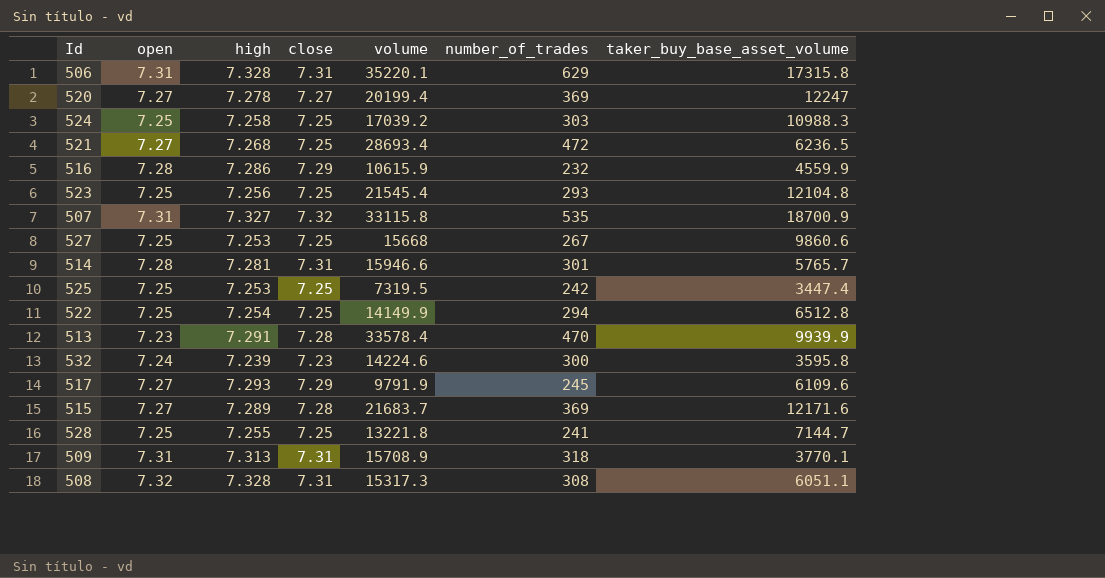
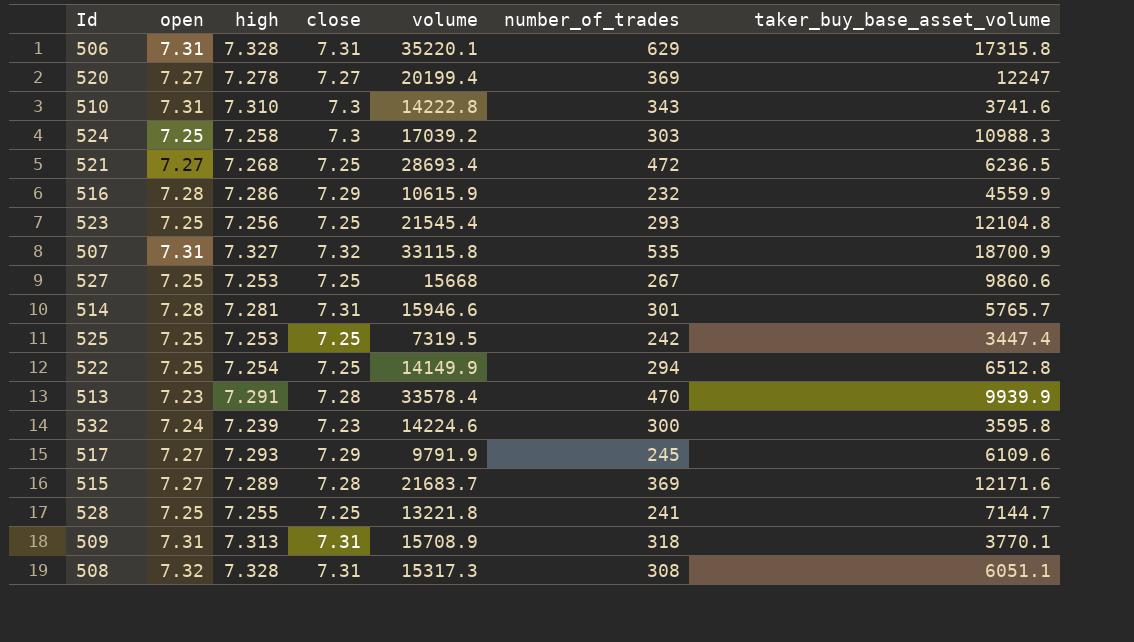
row 510: none -> 7.31 | 7.310 | 7.3 | 14222.8 | 343 | 3741.6
524 | close: 7.25 -> 7.3

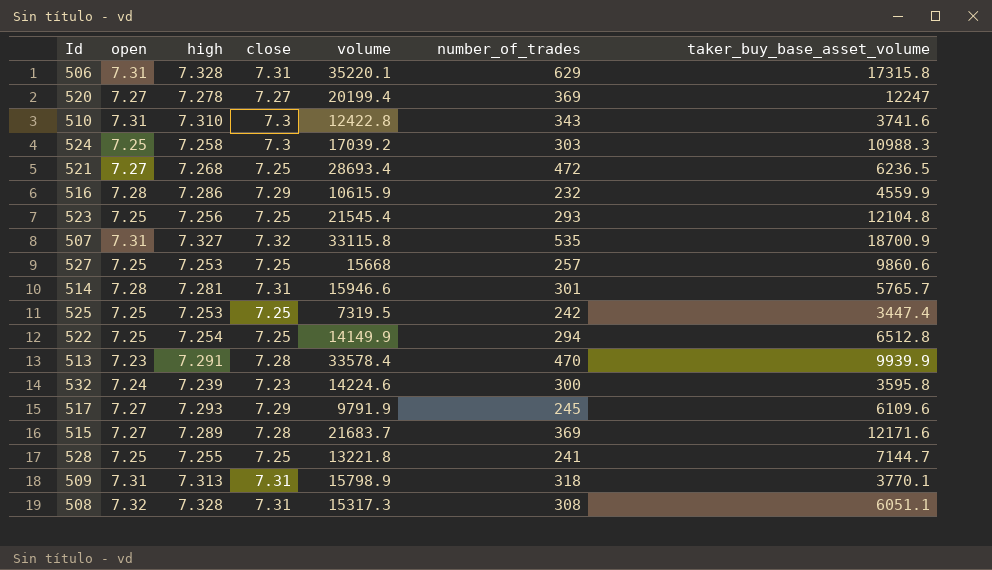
510 | volume: 14222.8 -> 12422.8
527 | number_of_trades: 267 -> 257
509 | volume: 15708.9 -> 15798.9

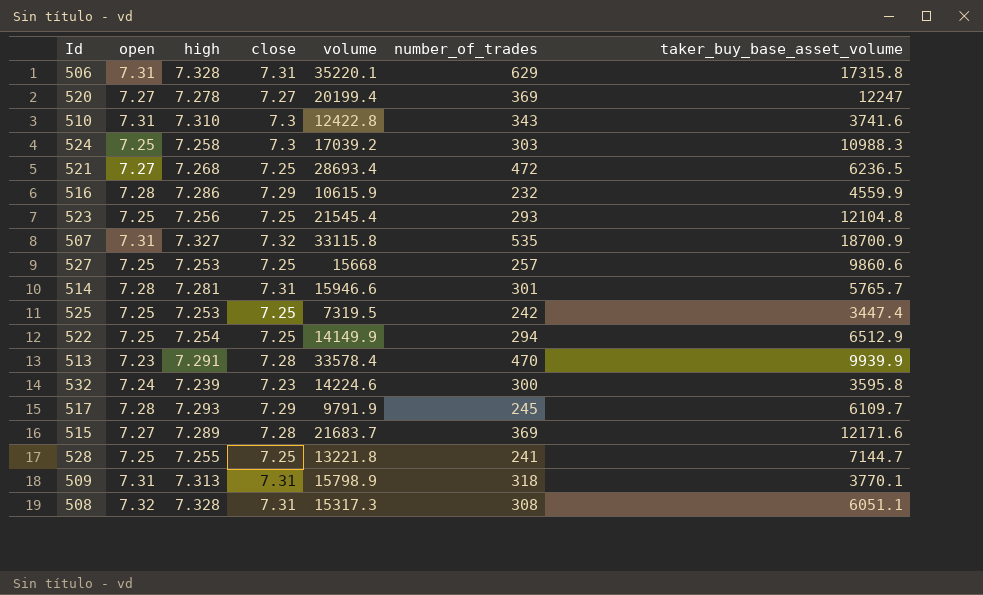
522 | taker_buy_base_asset_volume: 6512.8 -> 6512.9
517 | open: 7.27 -> 7.28
517 | taker_buy_base_asset_volume: 6109.6 -> 6109.7

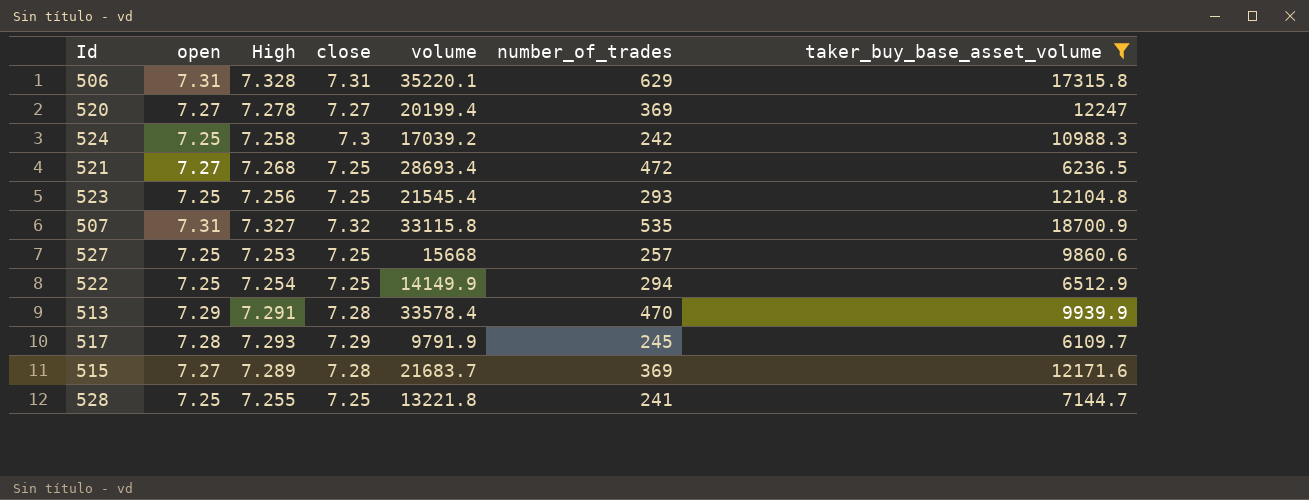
filter: none -> taker_buy_base_asset_volume >= 6109.7
column name: high -> High
524 | number_of_trades: 303 -> 242
513 | open: 7.23 -> 7.29

